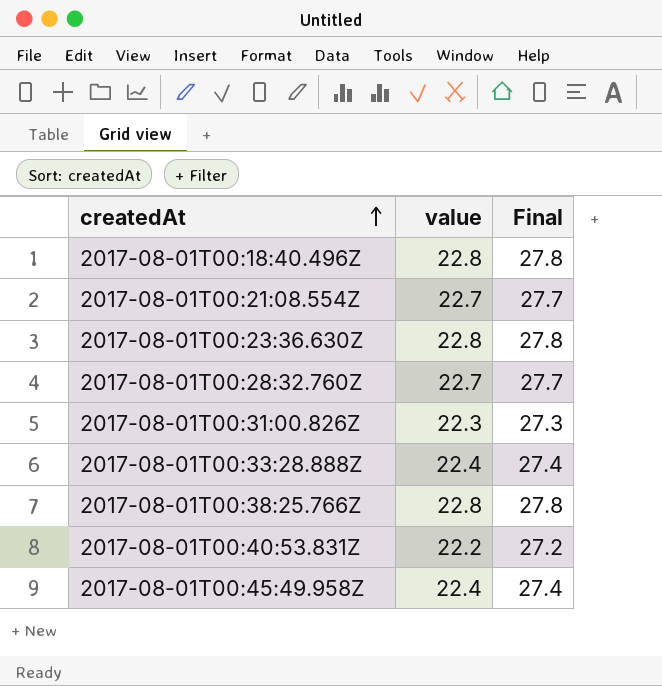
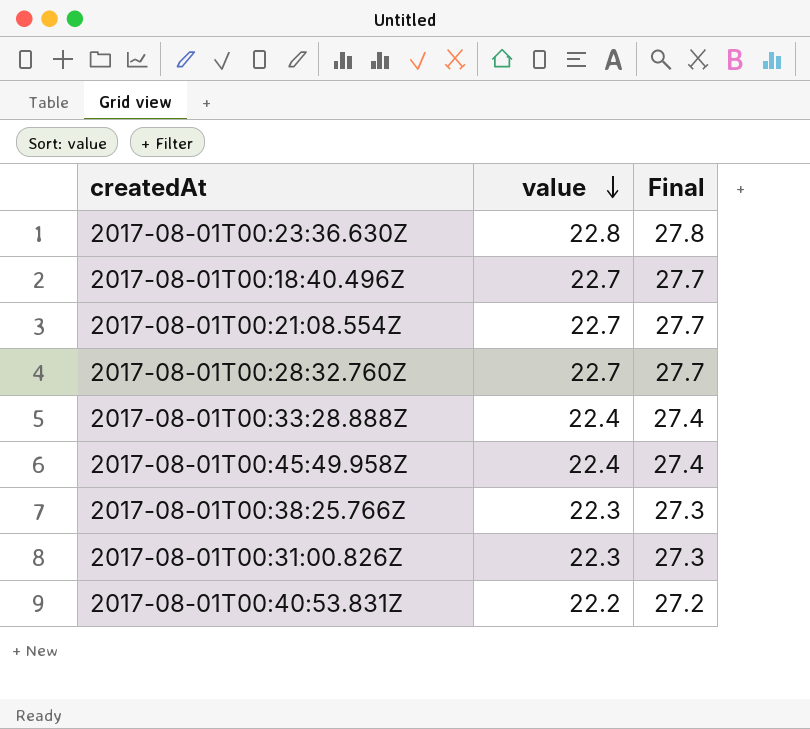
row order: createdAt ascending -> value descending
2017-08-01T00:18:40.496Z | value: 22.8 -> 22.7
2017-08-01T00:18:40.496Z | Final: 27.8 -> 27.7
2017-08-01T00:38:25.766Z | value: 22.8 -> 22.3
2017-08-01T00:38:25.766Z | Final: 27.8 -> 27.3

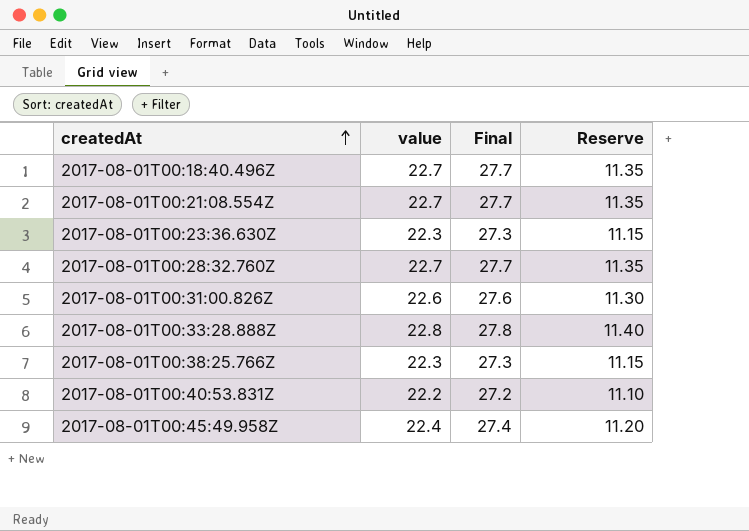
row order: value descending -> createdAt ascending
column Reserve | formula: none -> [value] * 0.5
2017-08-01T00:23:36.630Z | value: 22.8 -> 22.3
2017-08-01T00:23:36.630Z | Final: 27.8 -> 27.3
2017-08-01T00:31:00.826Z | value: 22.3 -> 22.6
2017-08-01T00:31:00.826Z | Final: 27.3 -> 27.6
2017-08-01T00:33:28.888Z | value: 22.4 -> 22.8
2017-08-01T00:33:28.888Z | Final: 27.4 -> 27.8

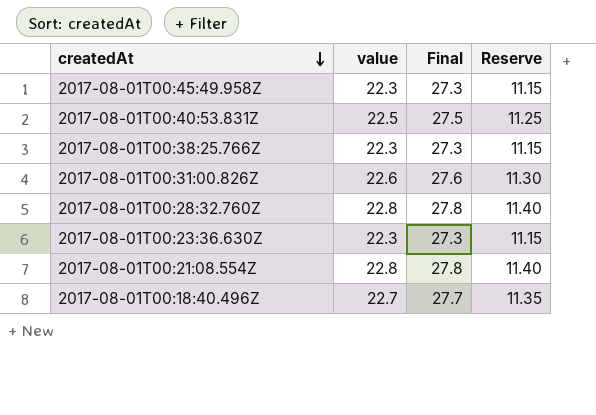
row order: createdAt ascending -> createdAt descending
row 2017-08-01T00:33:28.888Z: 22.8 | 27.8 | 11.40 -> none
2017-08-01T00:45:49.958Z | value: 22.4 -> 22.3
2017-08-01T00:45:49.958Z | Final: 27.4 -> 27.3
2017-08-01T00:45:49.958Z | Reserve: 11.20 -> 11.15
2017-08-01T00:40:53.831Z | value: 22.2 -> 22.5
2017-08-01T00:40:53.831Z | Final: 27.2 -> 27.5
2017-08-01T00:40:53.831Z | Reserve: 11.10 -> 11.25
2017-08-01T00:28:32.760Z | value: 22.7 -> 22.8
2017-08-01T00:28:32.760Z | Final: 27.7 -> 27.8
2017-08-01T00:28:32.760Z | Reserve: 11.35 -> 11.40
2017-08-01T00:21:08.554Z | value: 22.7 -> 22.8
2017-08-01T00:21:08.554Z | Final: 27.7 -> 27.8
2017-08-01T00:21:08.554Z | Reserve: 11.35 -> 11.40

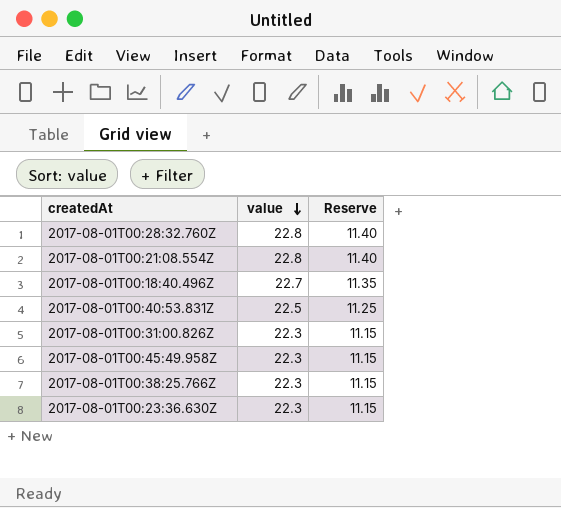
row order: createdAt descending -> value descending
column Final | formula: [value] + 5 -> none
2017-08-01T00:31:00.826Z | value: 22.6 -> 22.3
2017-08-01T00:31:00.826Z | Reserve: 11.30 -> 11.15

